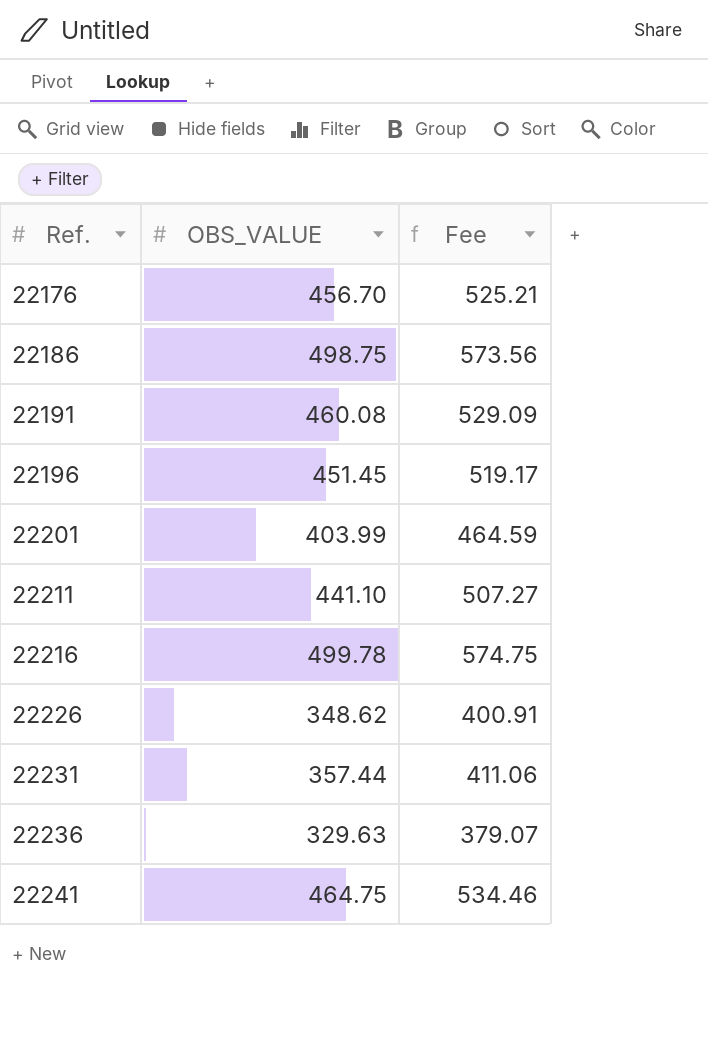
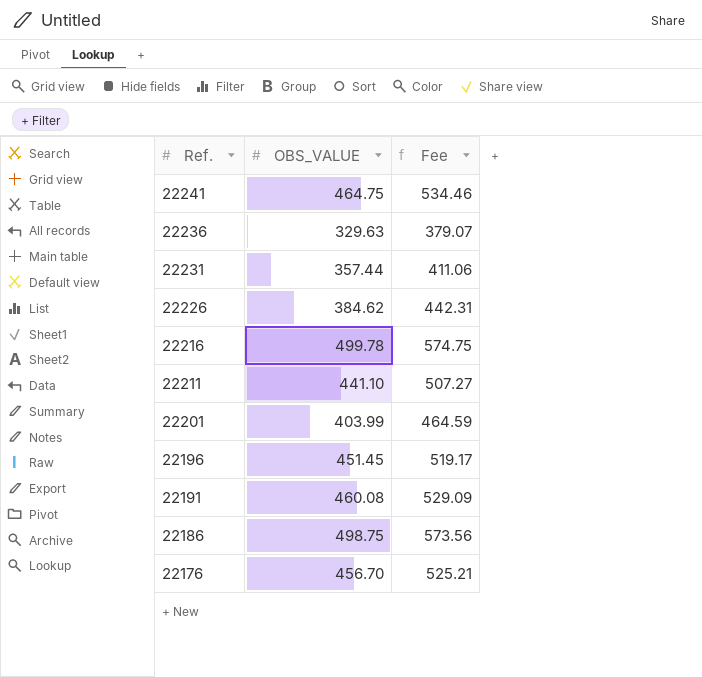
row order: Ref. ascending -> Ref. descending
22226 | OBS_VALUE: 348.62 -> 384.62
22226 | Fee: 400.91 -> 442.31

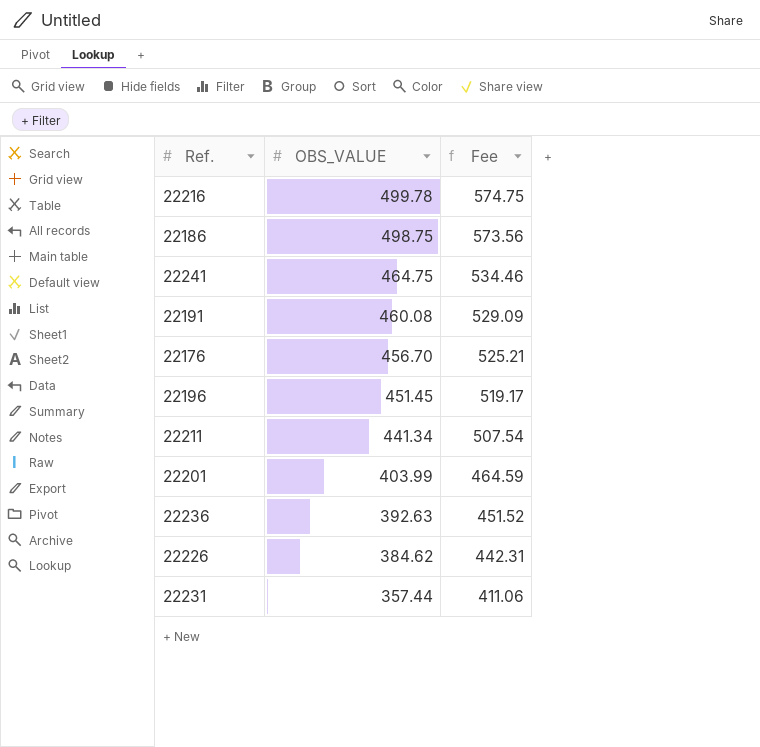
row order: Ref. descending -> OBS_VALUE descending
22211 | OBS_VALUE: 441.10 -> 441.34
22211 | Fee: 507.27 -> 507.54
22236 | OBS_VALUE: 329.63 -> 392.63
22236 | Fee: 379.07 -> 451.52

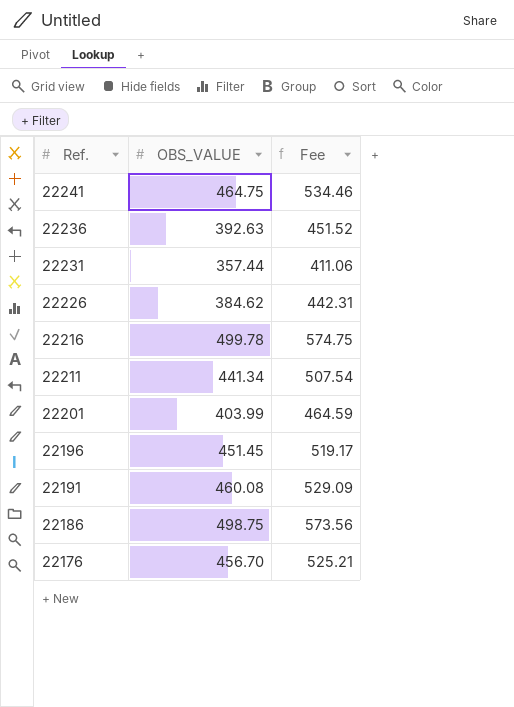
row order: OBS_VALUE descending -> Ref. descending

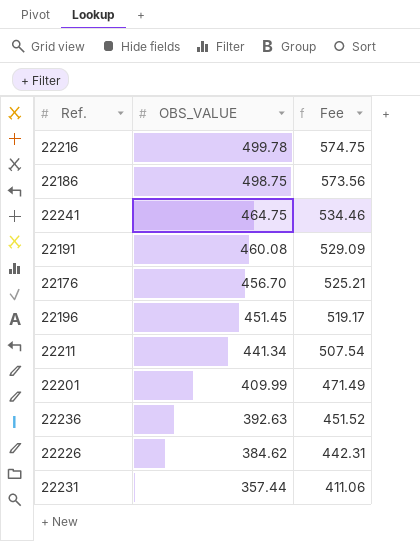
row order: Ref. descending -> OBS_VALUE descending
22201 | OBS_VALUE: 403.99 -> 409.99
22201 | Fee: 464.59 -> 471.49

